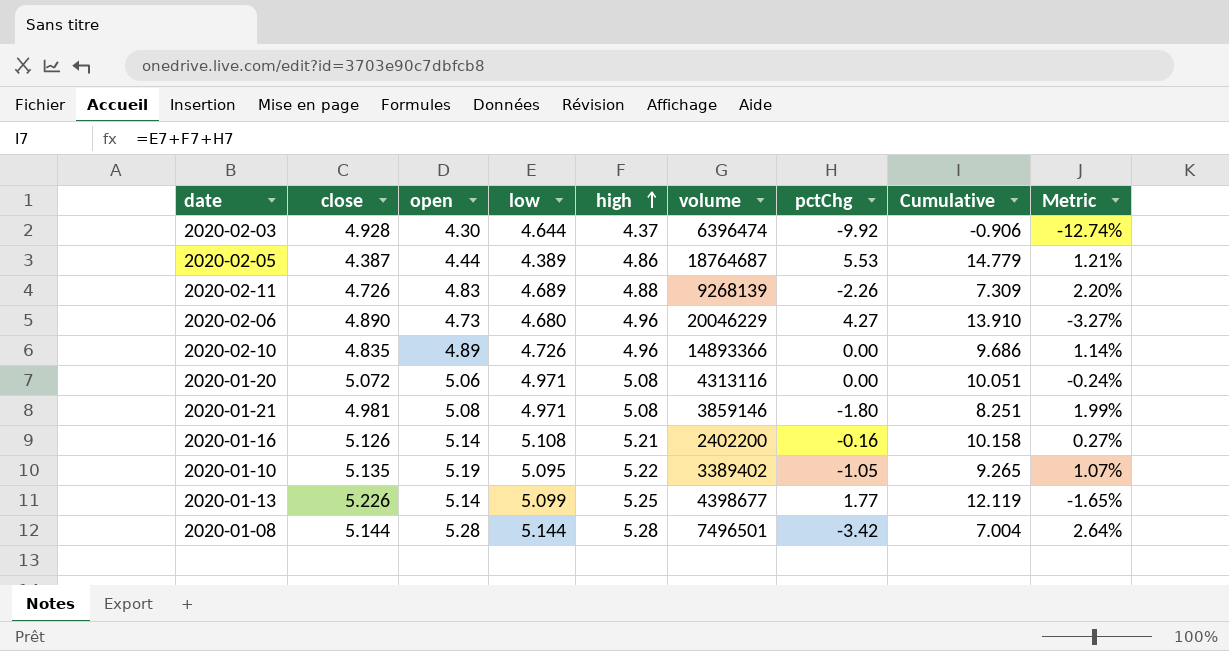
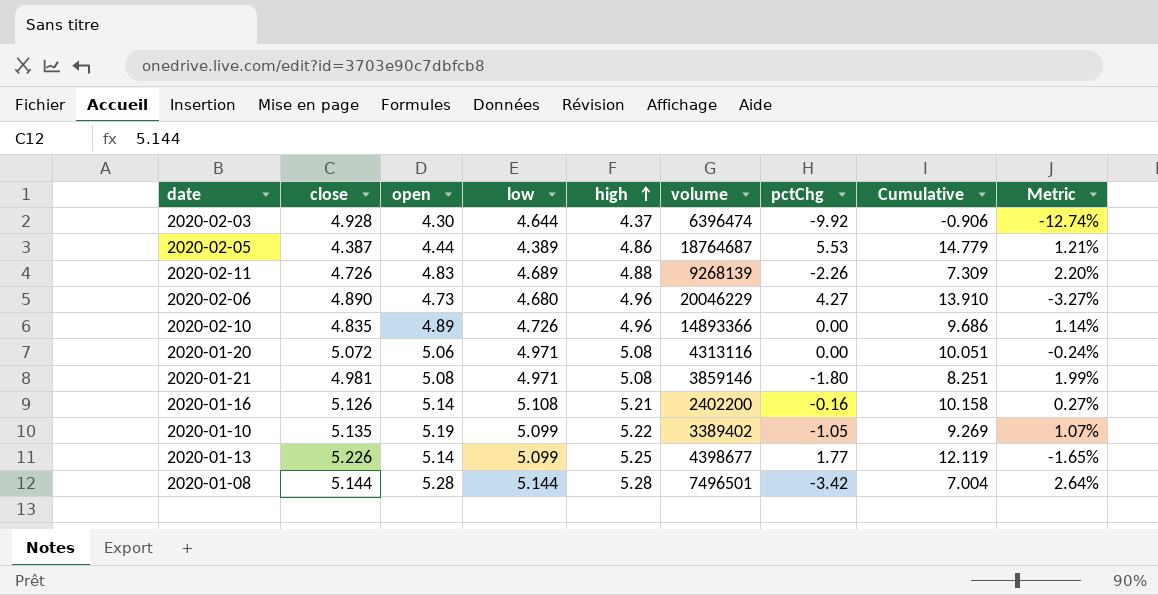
2020-01-10 | low: 5.095 -> 5.099
2020-01-10 | Cumulative: 9.265 -> 9.269

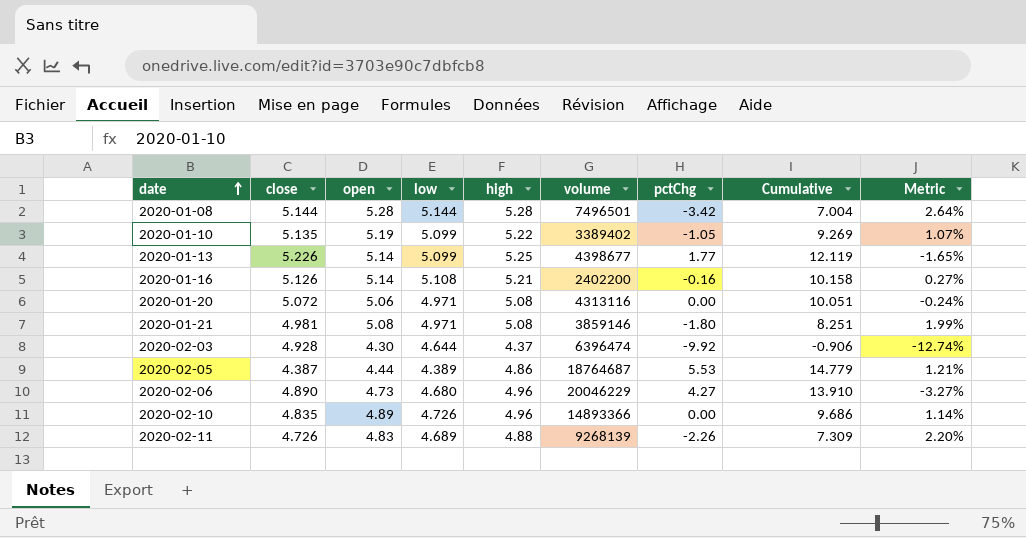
row order: high ascending -> date ascending

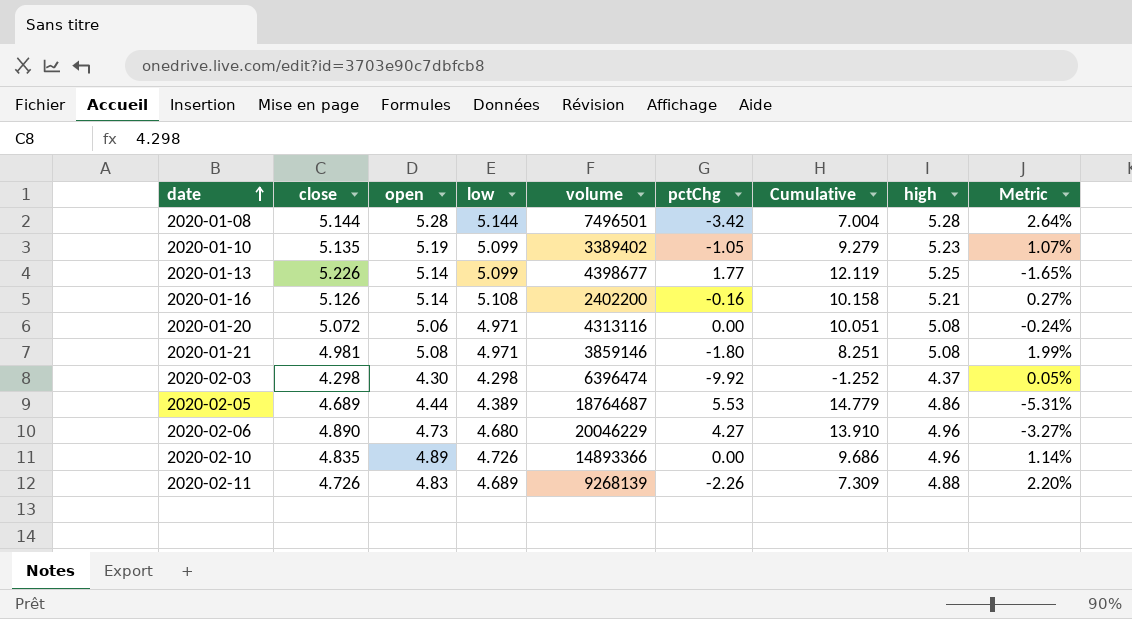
column high | position: 5 -> 8
2020-01-10 | Cumulative: 9.269 -> 9.279
2020-01-10 | high: 5.22 -> 5.23
2020-02-03 | close: 4.928 -> 4.298
2020-02-03 | low: 4.644 -> 4.298
2020-02-03 | Cumulative: -0.906 -> -1.252
2020-02-03 | Metric: -12.74% -> 0.05%
2020-02-05 | close: 4.387 -> 4.689
2020-02-05 | Metric: 1.21% -> -5.31%

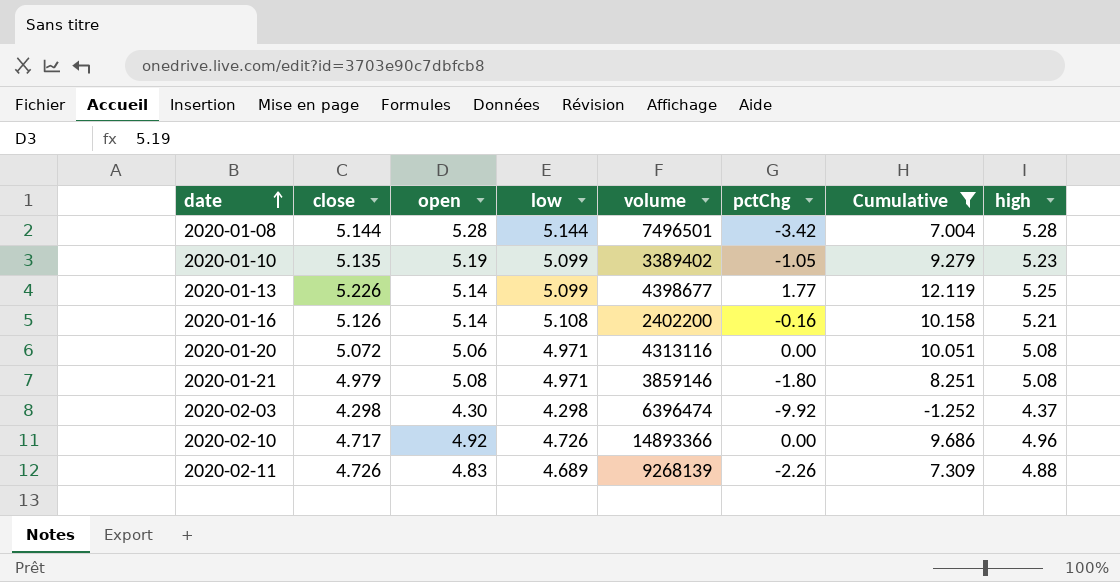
filter: none -> Cumulative <= 12.119
column Metric | formula: ([open] - [close]) / [close] -> none
2020-01-21 | close: 4.981 -> 4.979
2020-02-10 | close: 4.835 -> 4.717
2020-02-10 | open: 4.89 -> 4.92

